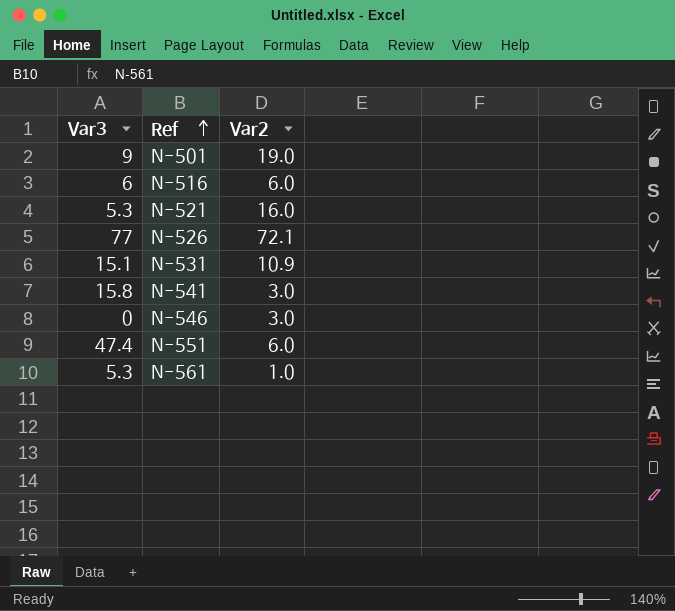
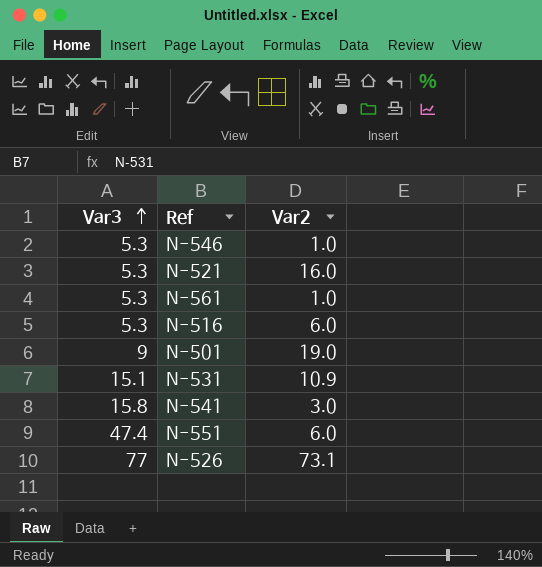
row order: Ref ascending -> Var3 ascending
N-546 | Var3: 0 -> 5.3
N-546 | Var2: 3.0 -> 1.0
N-516 | Var3: 6 -> 5.3
N-526 | Var2: 72.1 -> 73.1

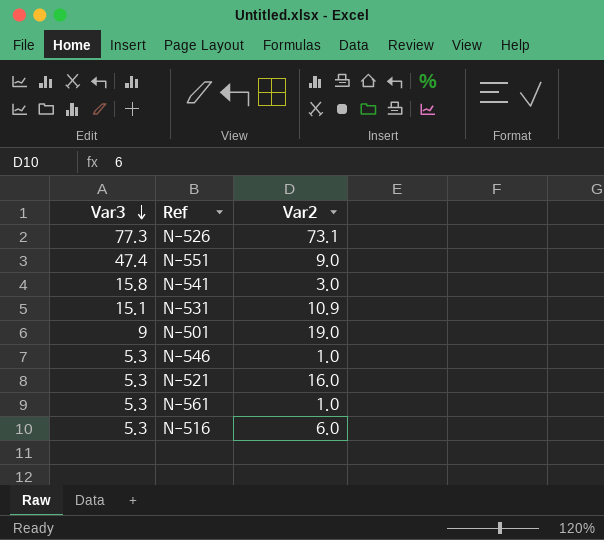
row order: Var3 ascending -> Var3 descending
N-526 | Var3: 77 -> 77.3
N-551 | Var2: 6.0 -> 9.0

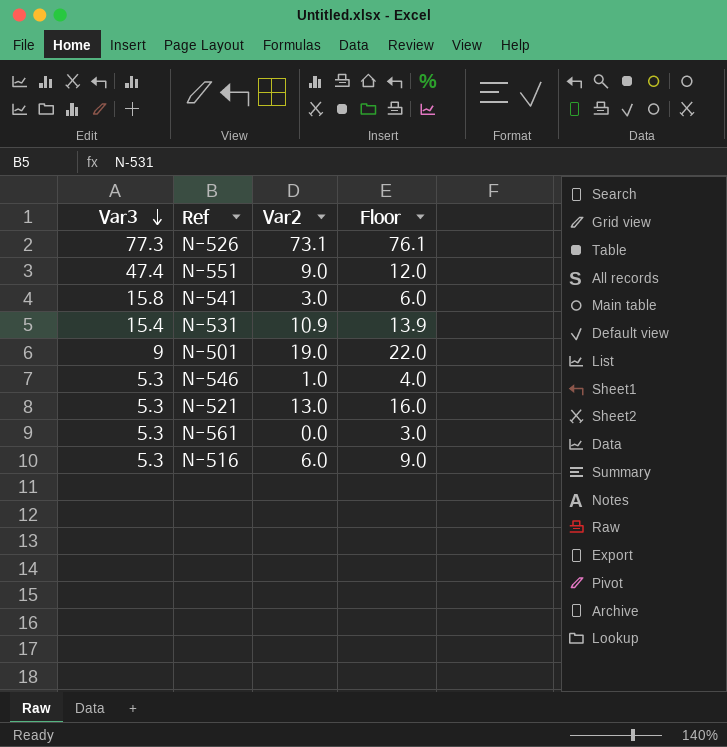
column Floor | formula: none -> [Var2] + 3
N-531 | Var3: 15.1 -> 15.4
N-521 | Var2: 16.0 -> 13.0
N-561 | Var2: 1.0 -> 0.0

